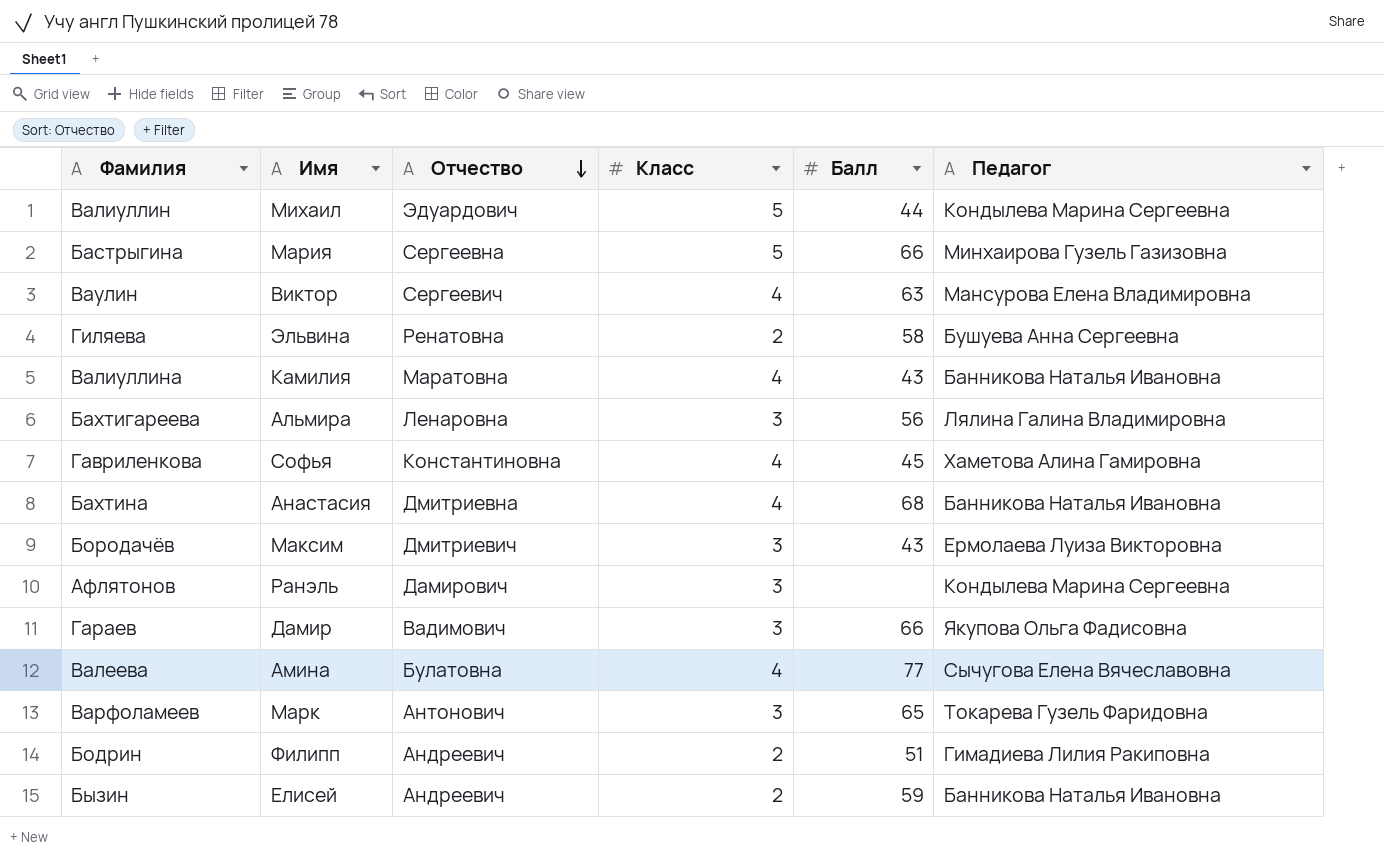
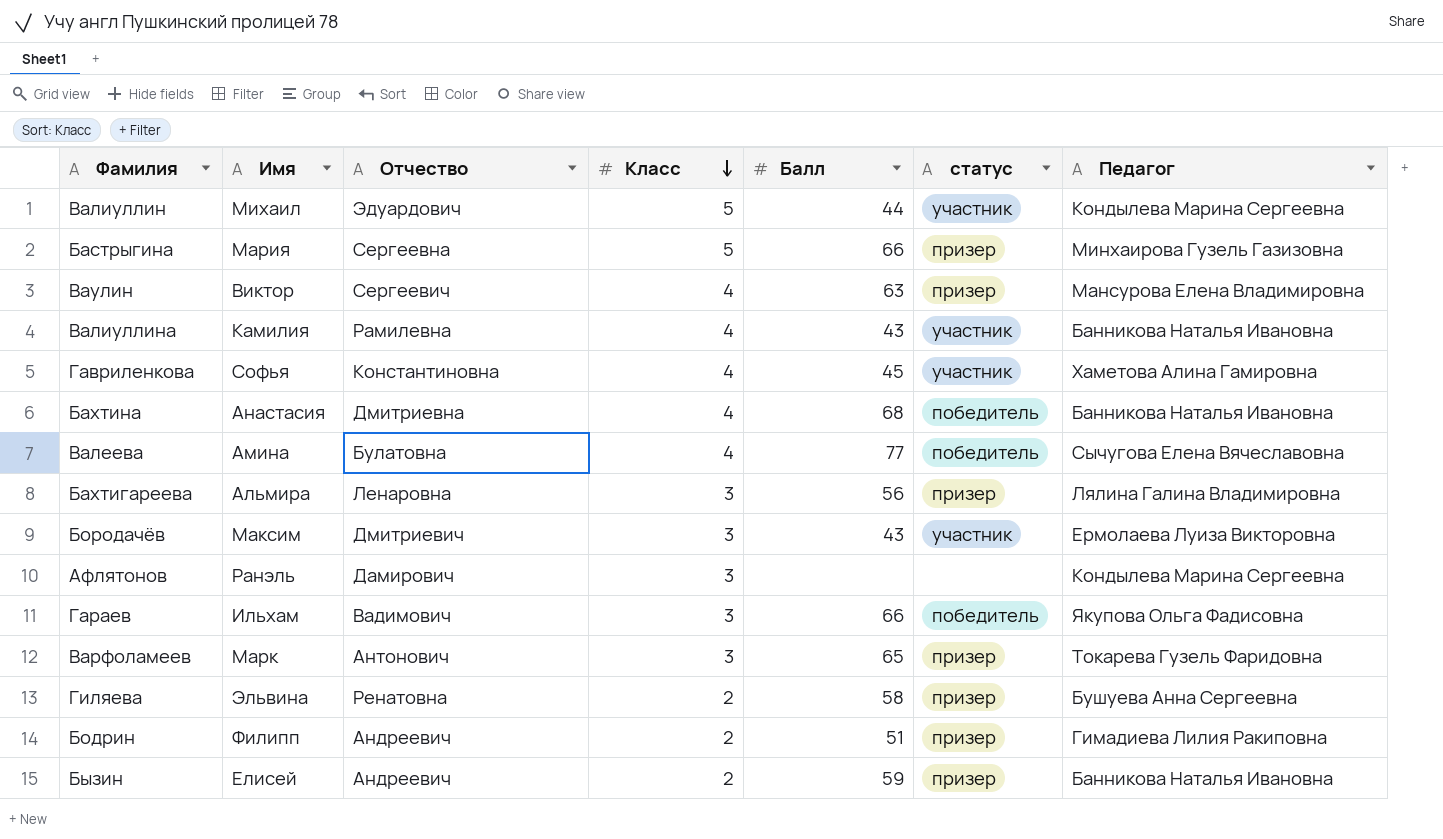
row order: Отчество descending -> Класс descending
column статус | position: none -> 6
Валиуллина | Отчество: Маратовна -> Рамилевна
Гараев | Имя: Дамир -> Ильхам

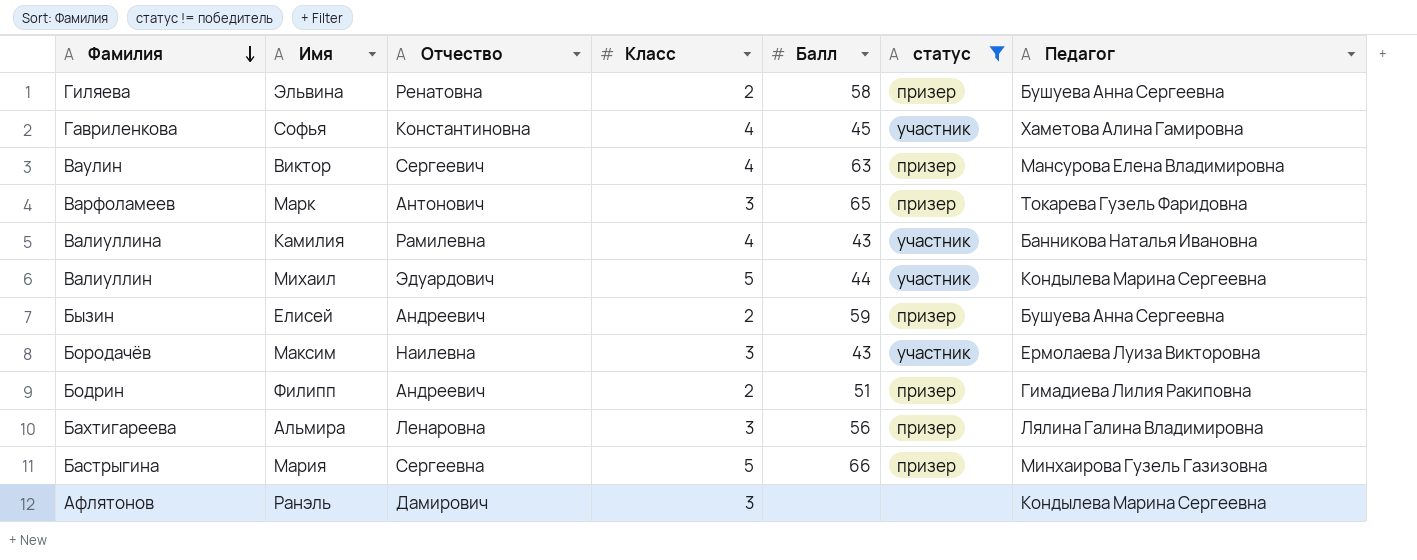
filter: none -> статус != победитель
row order: Класс descending -> Фамилия descending
Бызин | Педагог: Банникова Наталья Ивановна -> Бушуева Анна Сергеевна
Бородачёв | Отчество: Дмитриевич -> Наилевна

